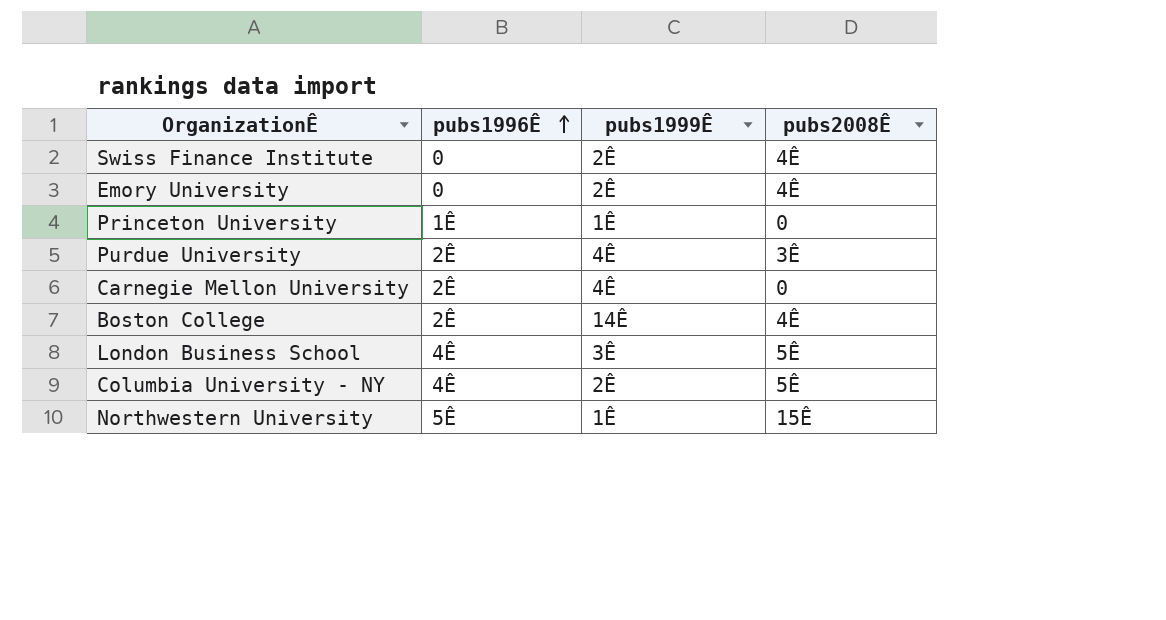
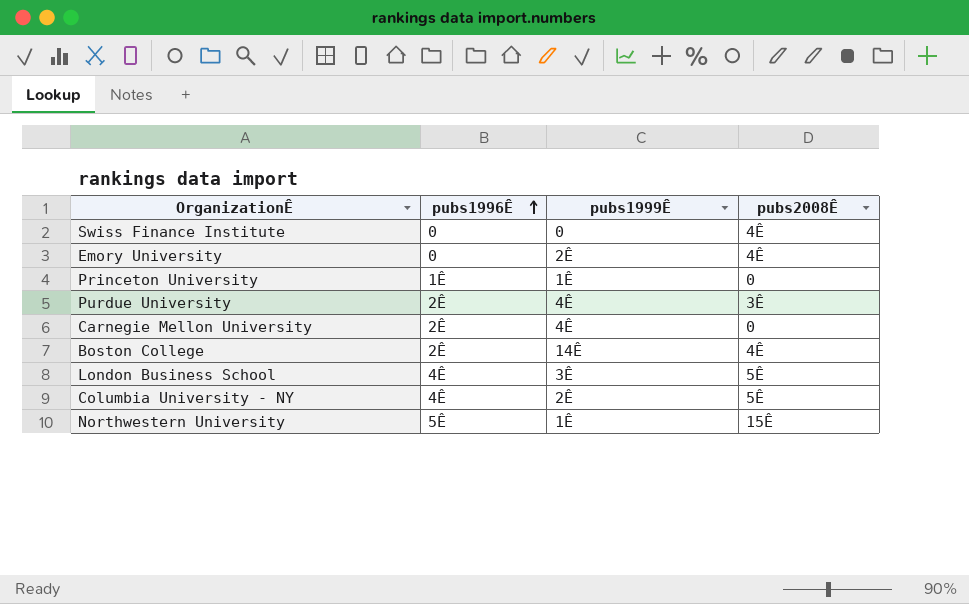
Swiss Finance Institute | pubs1999Ê: 2Ê -> 0

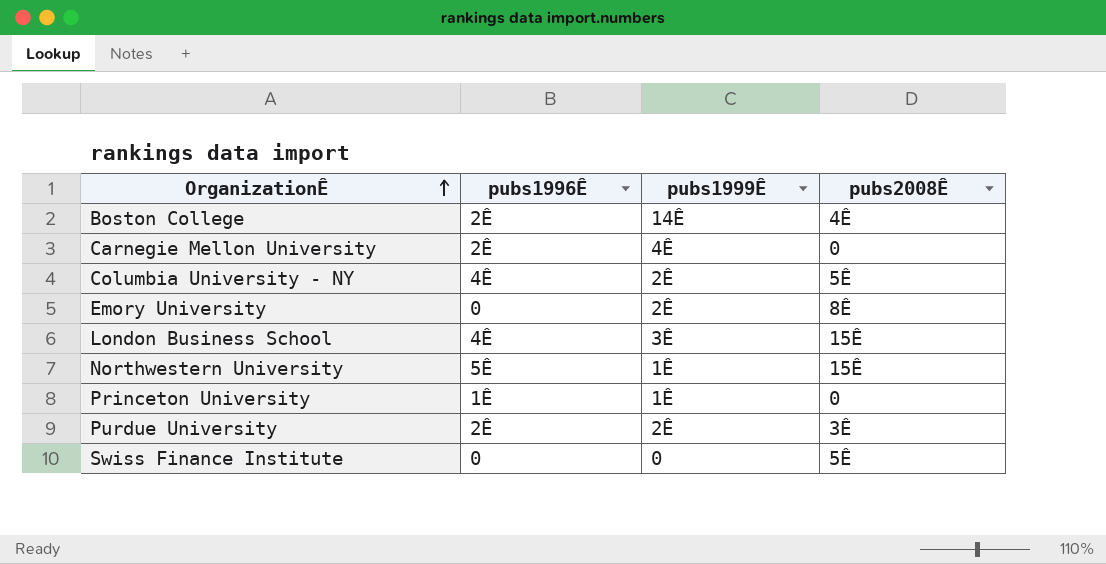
row order: pubs1996Ê ascending -> OrganizationÊ ascending
Emory University | pubs2008Ê: 4Ê -> 8Ê
London Business School | pubs2008Ê: 5Ê -> 15Ê
Purdue University | pubs1999Ê: 4Ê -> 2Ê
Swiss Finance Institute | pubs2008Ê: 4Ê -> 5Ê

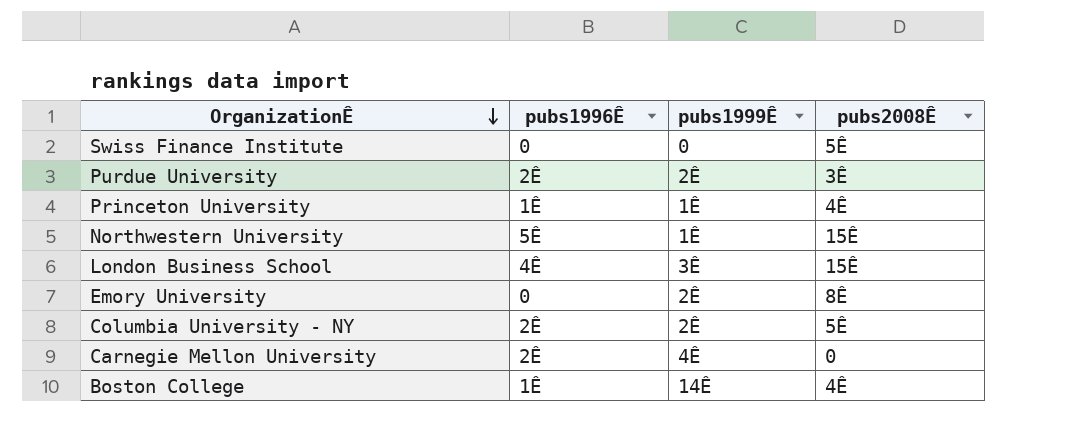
row order: OrganizationÊ ascending -> OrganizationÊ descending
Princeton University | pubs2008Ê: 0 -> 4Ê
Columbia University - NY | pubs1996Ê: 4Ê -> 2Ê
Boston College | pubs1996Ê: 2Ê -> 1Ê

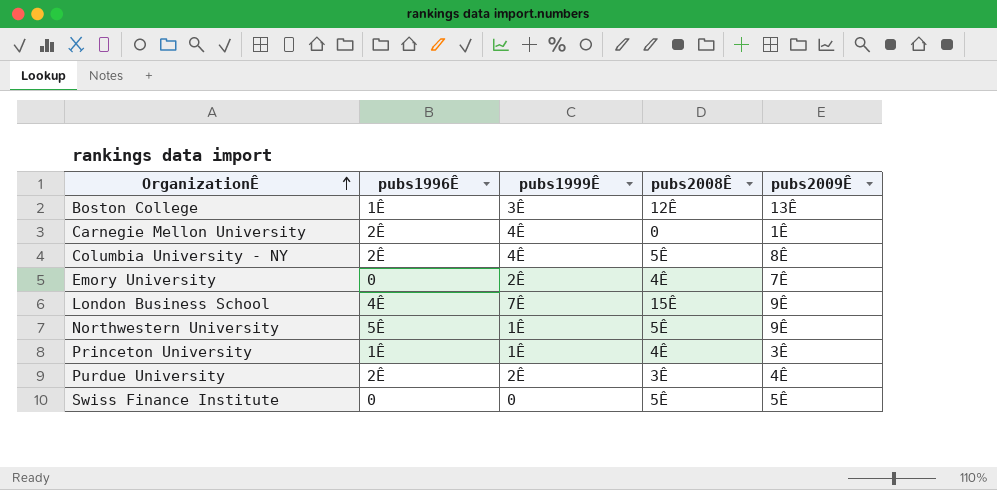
row order: OrganizationÊ descending -> OrganizationÊ ascending
column pubs2009Ê | position: none -> 5
Boston College | pubs1999Ê: 14Ê -> 3Ê
Boston College | pubs2008Ê: 4Ê -> 12Ê
Columbia University - NY | pubs1999Ê: 2Ê -> 4Ê
Emory University | pubs2008Ê: 8Ê -> 4Ê
London Business School | pubs1999Ê: 3Ê -> 7Ê
Northwestern University | pubs2008Ê: 15Ê -> 5Ê

